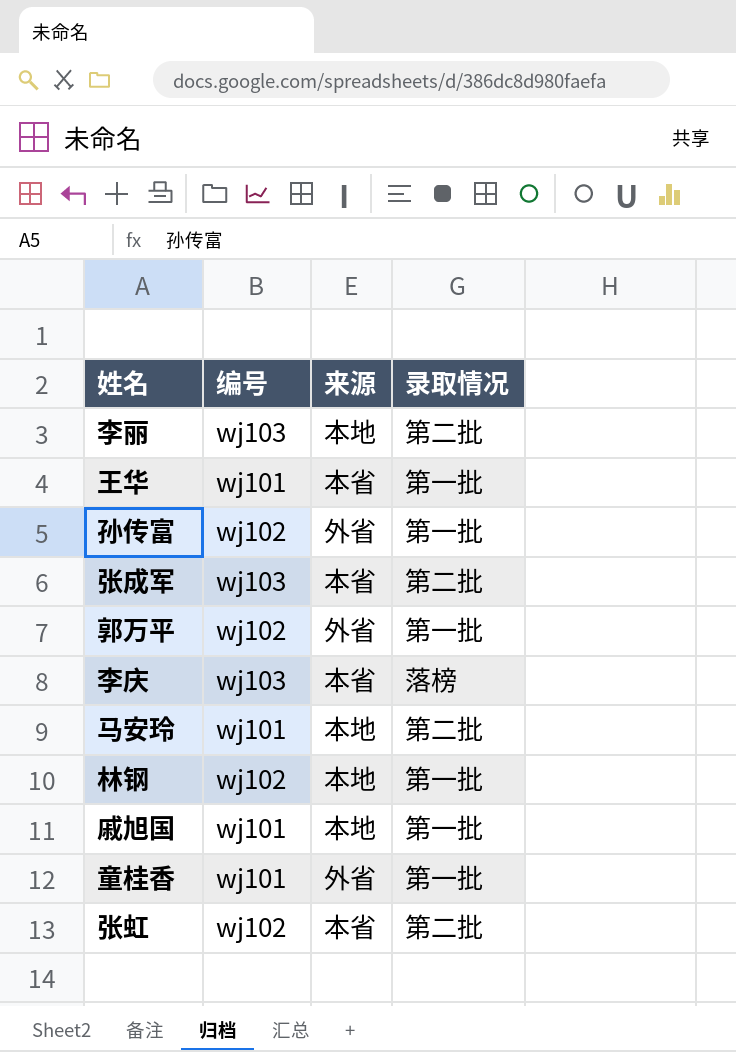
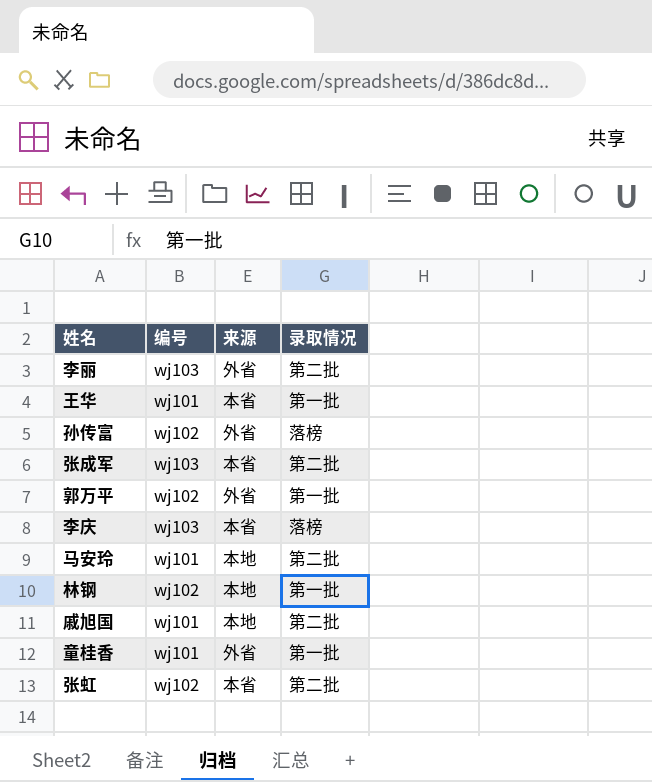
李丽 | 来源: 本地 -> 外省
孙传富 | 录取情况: 第一批 -> 落榜
戚旭国 | 录取情况: 第一批 -> 第二批

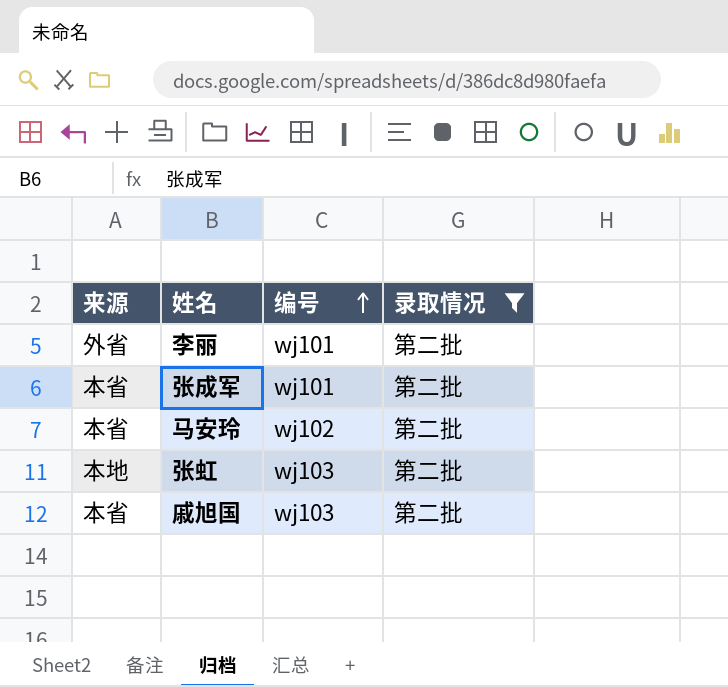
filter: none -> 录取情况 = 第二批
row order: none -> 编号 ascending
column 来源 | position: 3 -> 1
李丽 | 编号: wj103 -> wj101
张成军 | 编号: wj103 -> wj101
马安玲 | 来源: 本地 -> 本省
马安玲 | 编号: wj101 -> wj102
张虹 | 来源: 本省 -> 本地
张虹 | 编号: wj102 -> wj103
戚旭国 | 来源: 本地 -> 本省
戚旭国 | 编号: wj101 -> wj103

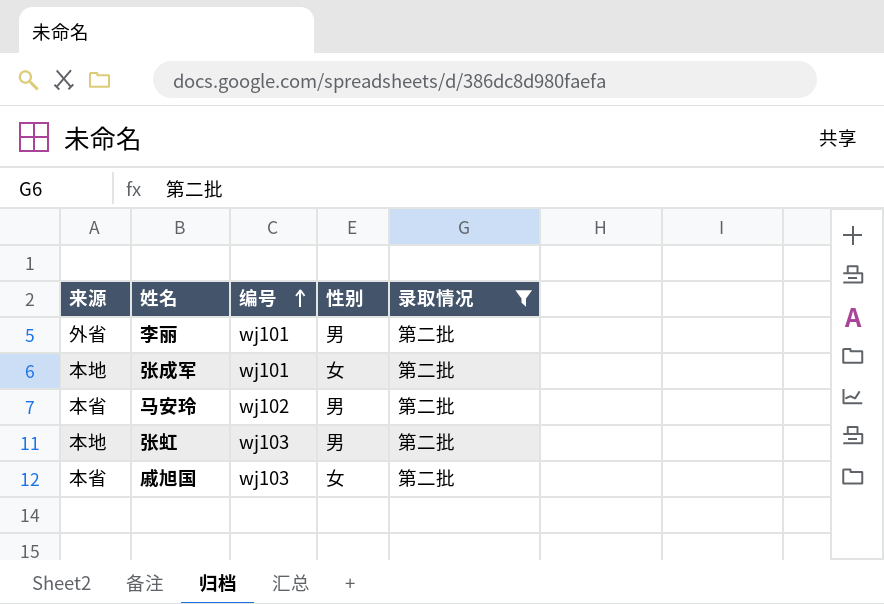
column 性别 | position: none -> 4
张成军 | 来源: 本省 -> 本地

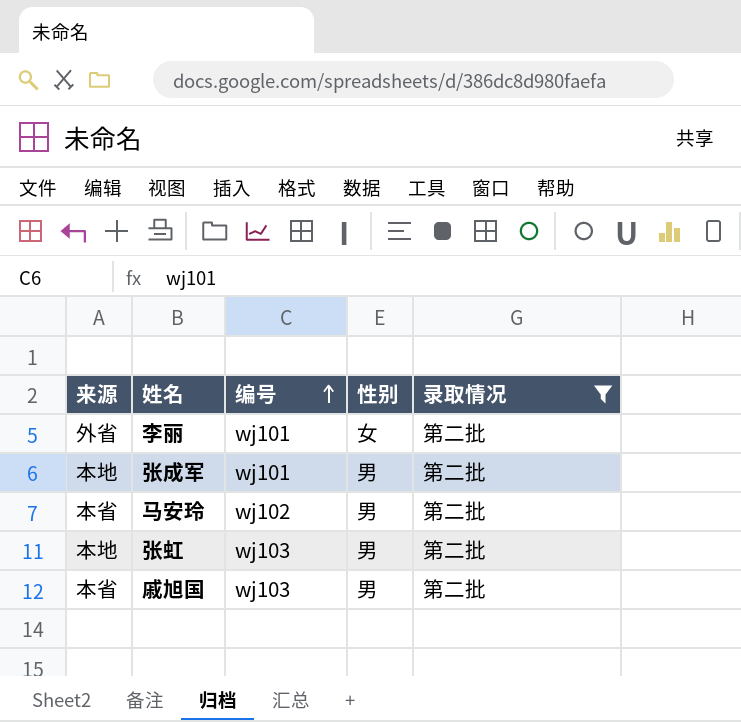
李丽 | 性别: 男 -> 女
张成军 | 性别: 女 -> 男
戚旭国 | 性别: 女 -> 男

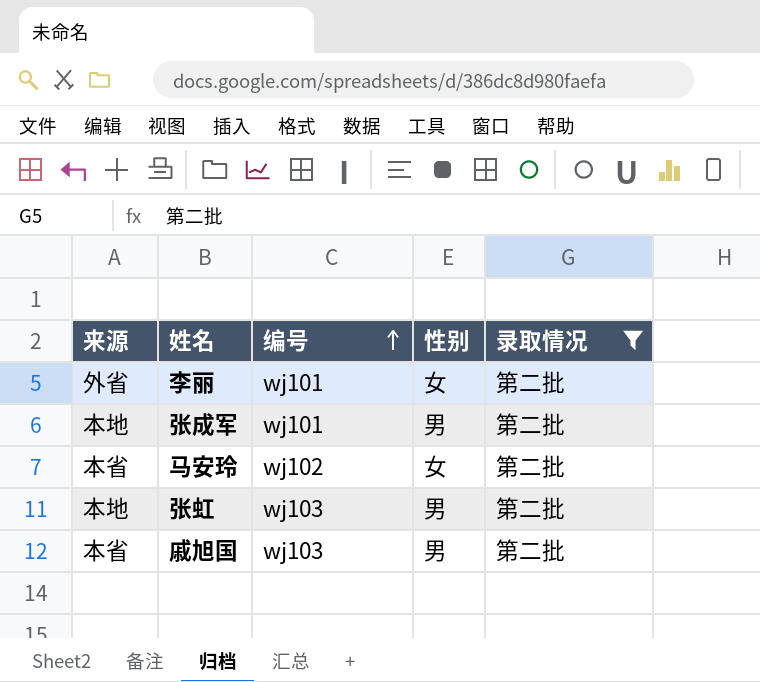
马安玲 | 性别: 男 -> 女

